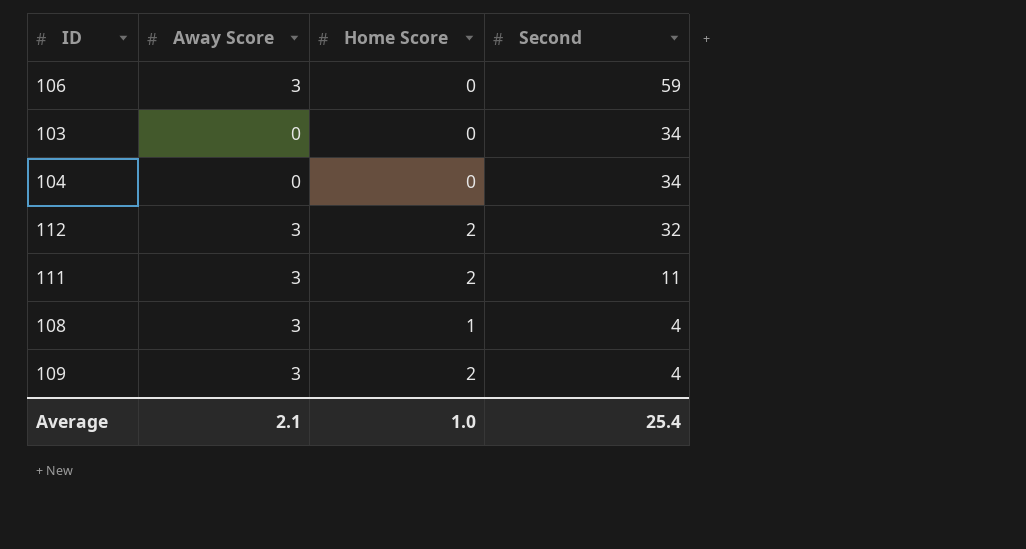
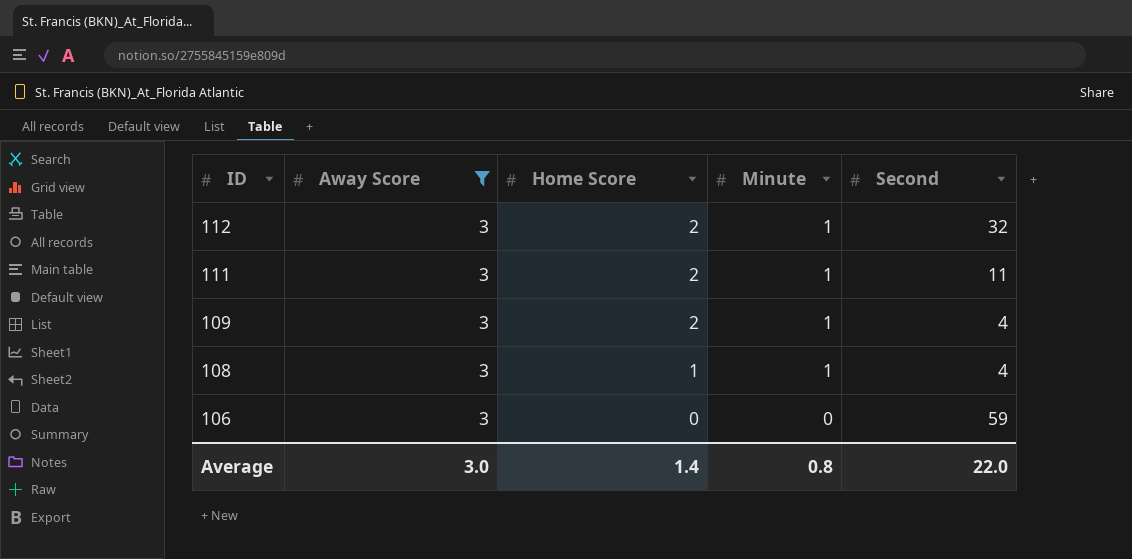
filter: none -> Away Score = 3
row order: Second descending -> ID descending
column Minute | position: none -> 4
Average | Away Score: 2.1 -> 3.0
Average | Home Score: 1.0 -> 1.4
Average | Second: 25.4 -> 22.0

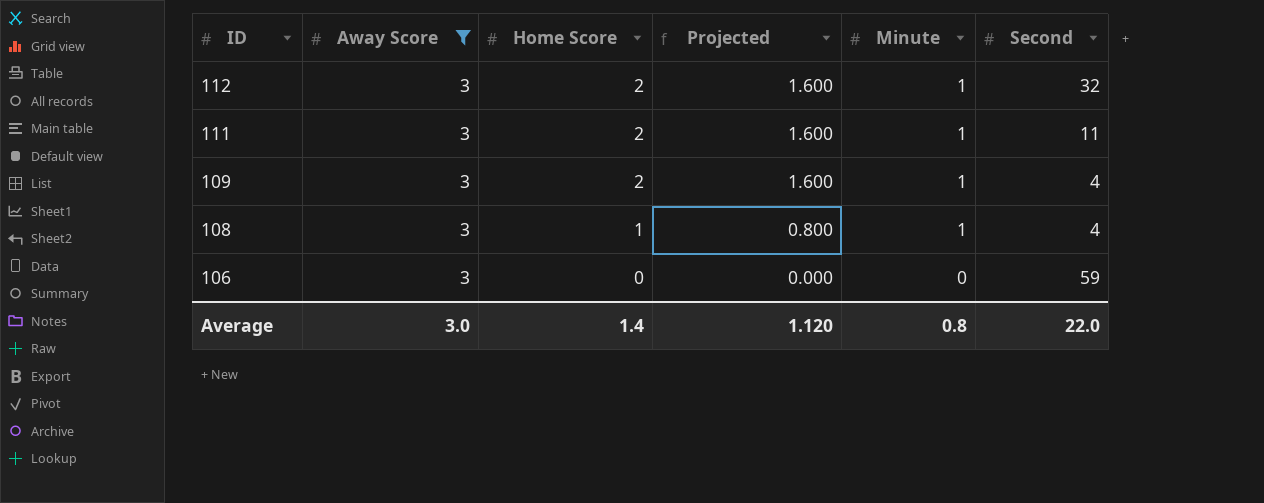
column Projected | formula: none -> [Home Score] * 0.8

